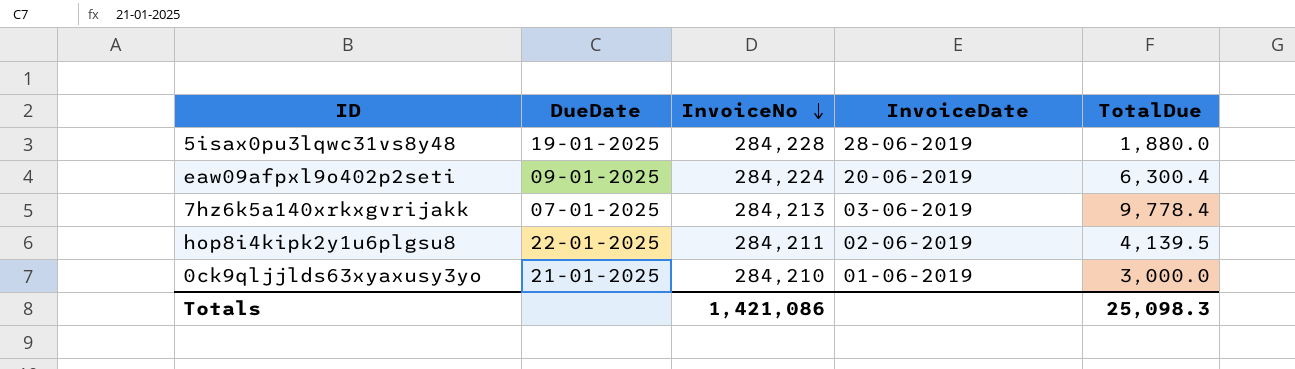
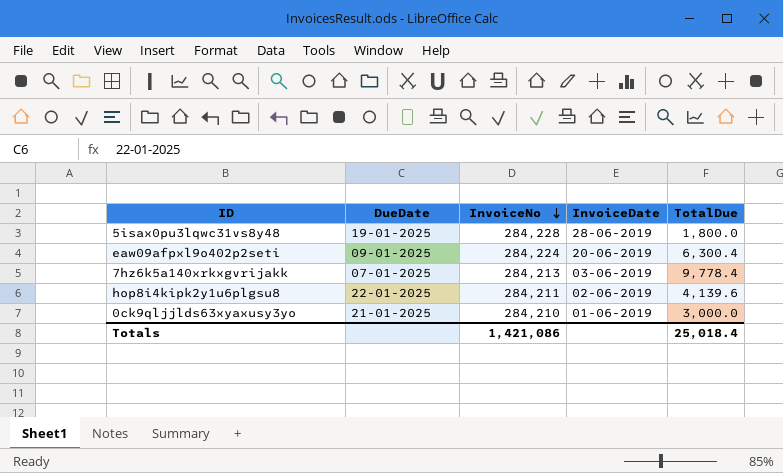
5isax0pu3lqwc31vs8y48 | TotalDue: 1,880.0 -> 1,800.0
hop8i4kipk2y1u6plgsu8 | TotalDue: 4,139.5 -> 4,139.6
Totals | TotalDue: 25,098.3 -> 25,018.4

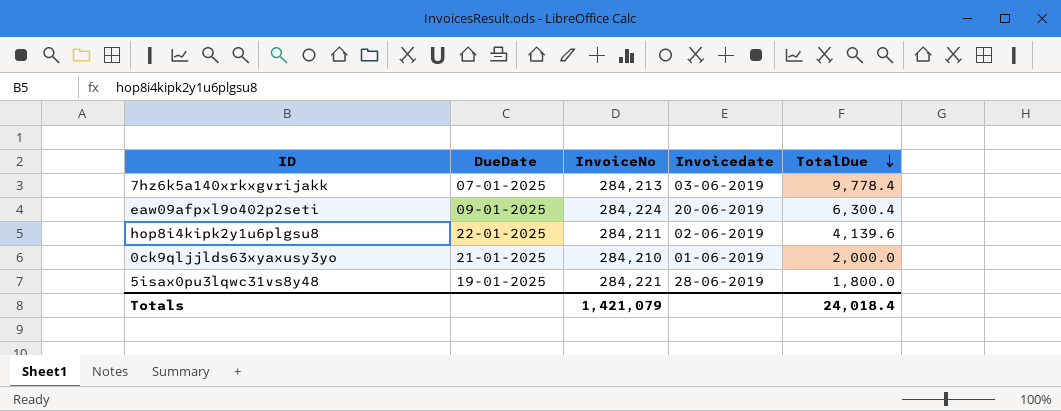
row order: InvoiceNo descending -> TotalDue descending
column name: InvoiceDate -> Invoicedate
0ck9qljjlds63xyaxusy3yo | TotalDue: 3,000.0 -> 2,000.0
5isax0pu3lqwc31vs8y48 | InvoiceNo: 284,228 -> 284,221
Totals | InvoiceNo: 1,421,086 -> 1,421,079
Totals | TotalDue: 25,018.4 -> 24,018.4

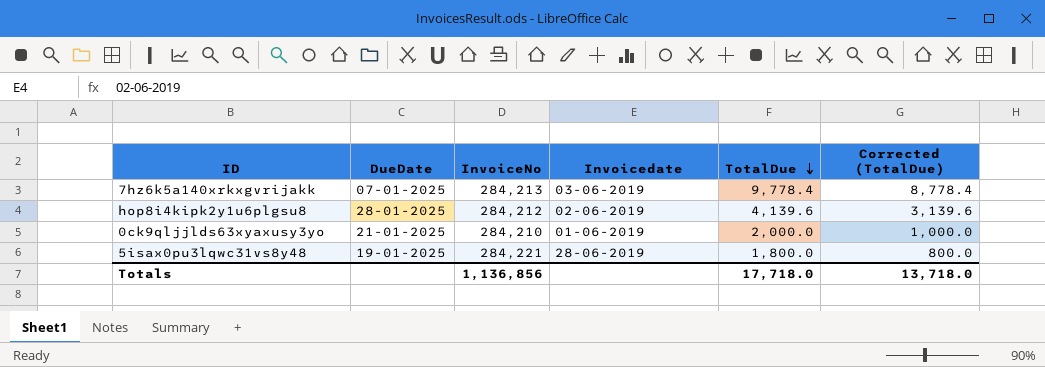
column Corrected (TotalDue) | formula: none -> [TotalDue] - 1000
row eaw09afpxl9o402p2seti: 09-01-2025 | 284,224 | 20-06-2019 | 6,300.4 -> none
hop8i4kipk2y1u6plgsu8 | DueDate: 22-01-2025 -> 28-01-2025
hop8i4kipk2y1u6plgsu8 | InvoiceNo: 284,211 -> 284,212
Totals | InvoiceNo: 1,421,079 -> 1,136,856
Totals | TotalDue: 24,018.4 -> 17,718.0

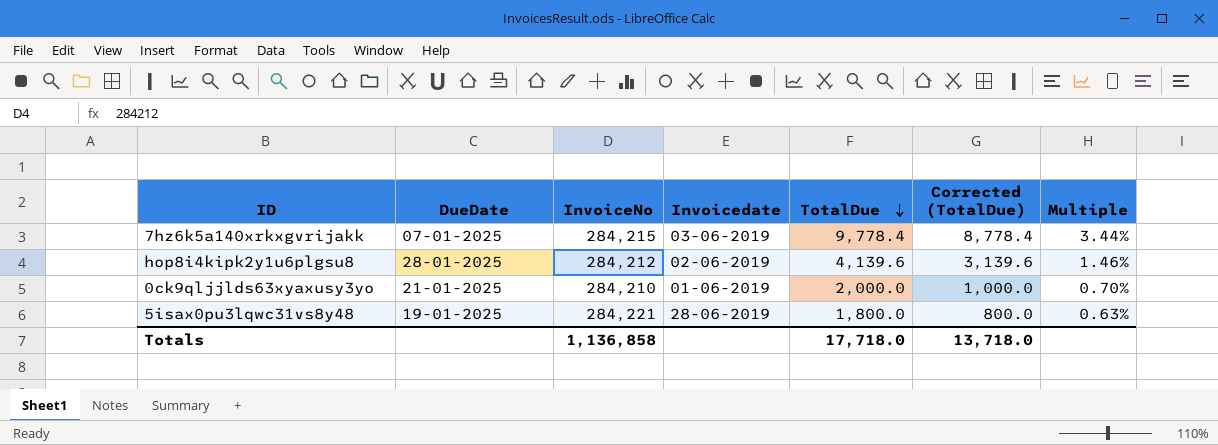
column Multiple | formula: none -> [TotalDue] / [InvoiceNo]
7hz6k5a140xrkxgvrijakk | InvoiceNo: 284,213 -> 284,215
Totals | InvoiceNo: 1,136,856 -> 1,136,858

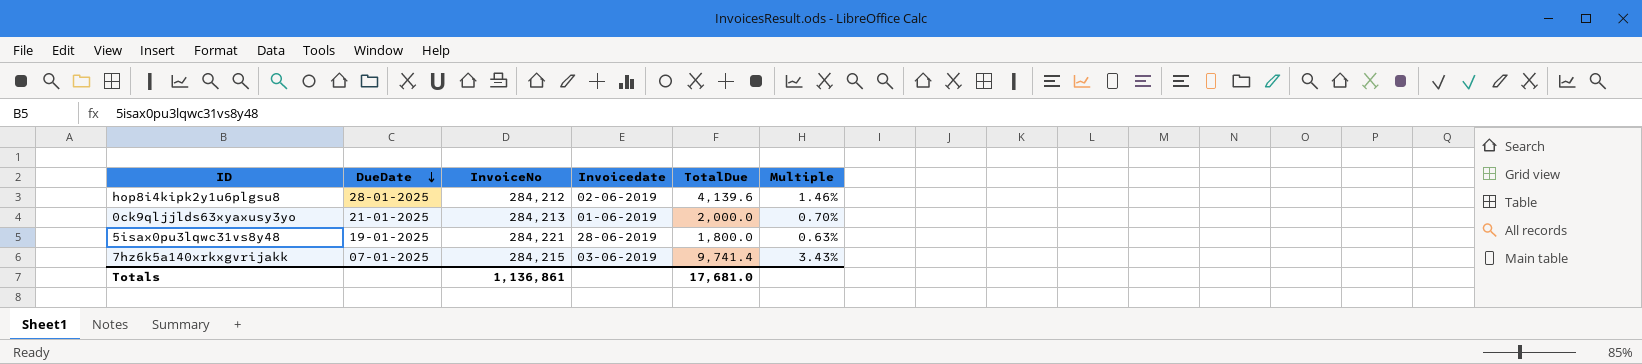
row order: TotalDue descending -> DueDate descending
column Corrected (TotalDue) | formula: [TotalDue] - 1000 -> none
0ck9qljjlds63xyaxusy3yo | InvoiceNo: 284,210 -> 284,213
7hz6k5a140xrkxgvrijakk | TotalDue: 9,778.4 -> 9,741.4
7hz6k5a140xrkxgvrijakk | Multiple: 3.44% -> 3.43%
Totals | InvoiceNo: 1,136,858 -> 1,136,861
Totals | TotalDue: 17,718.0 -> 17,681.0

